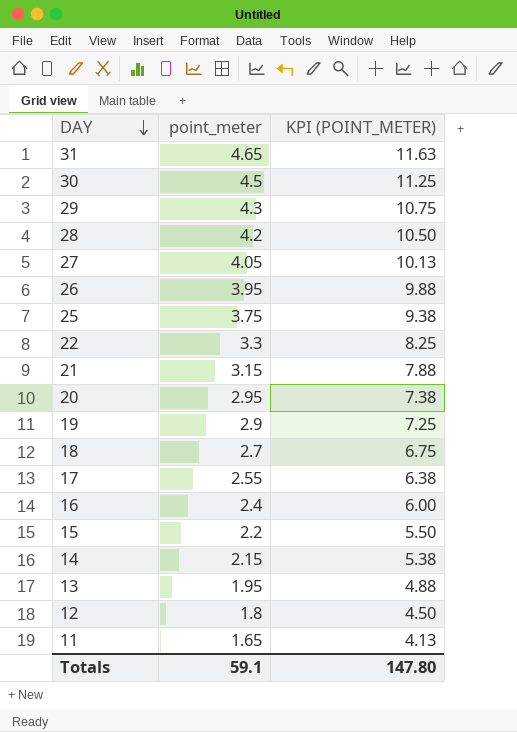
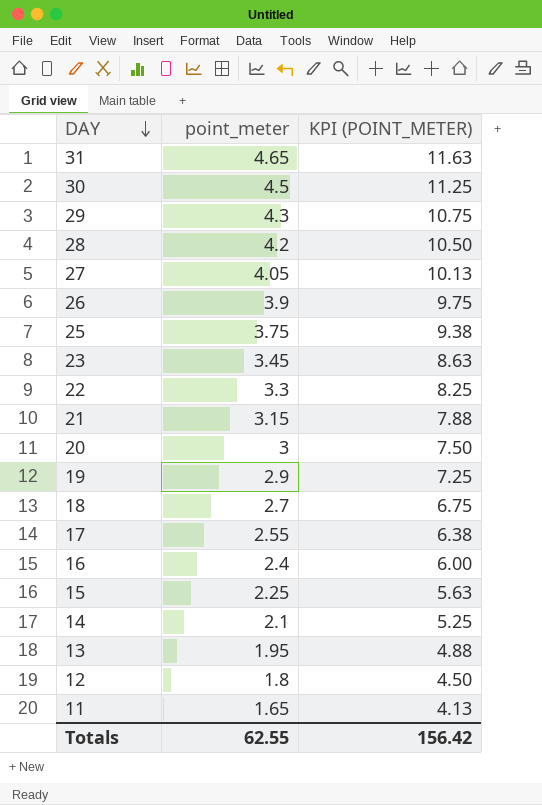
26 | point_meter: 3.95 -> 3.9
26 | KPI (POINT_METER): 9.88 -> 9.75
row 23: none -> 3.45 | 8.63
20 | point_meter: 2.95 -> 3
20 | KPI (POINT_METER): 7.38 -> 7.50
15 | point_meter: 2.2 -> 2.25
15 | KPI (POINT_METER): 5.50 -> 5.63
14 | point_meter: 2.15 -> 2.1
14 | KPI (POINT_METER): 5.38 -> 5.25
Totals | point_meter: 59.1 -> 62.55
Totals | KPI (POINT_METER): 147.80 -> 156.42

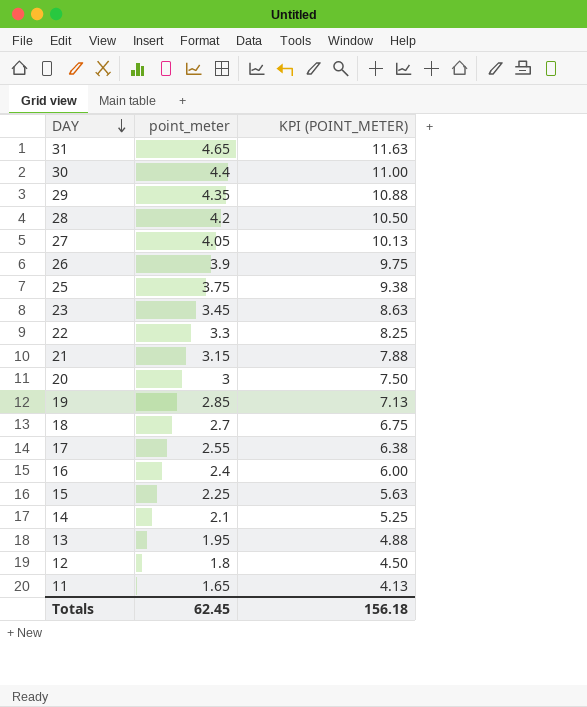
30 | point_meter: 4.5 -> 4.4
30 | KPI (POINT_METER): 11.25 -> 11.00
29 | point_meter: 4.3 -> 4.35
29 | KPI (POINT_METER): 10.75 -> 10.88
19 | point_meter: 2.9 -> 2.85
19 | KPI (POINT_METER): 7.25 -> 7.13
Totals | point_meter: 62.55 -> 62.45
Totals | KPI (POINT_METER): 156.42 -> 156.18

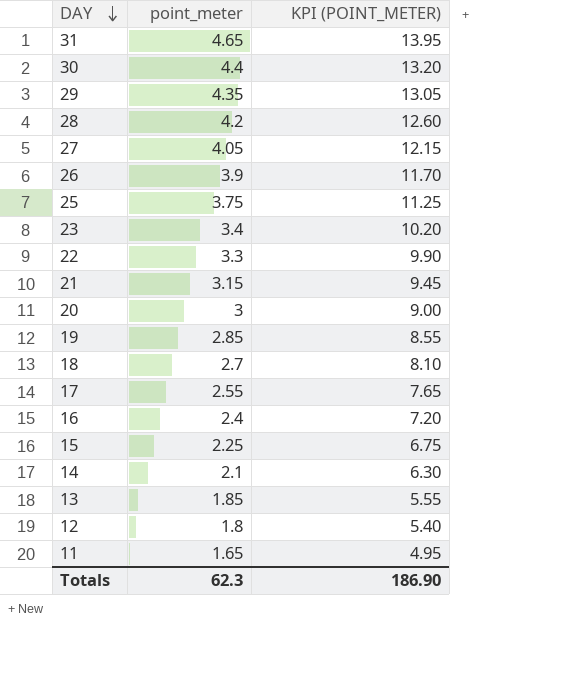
column KPI (POINT_METER) | formula: [point_meter] * 2.5 -> [point_meter] * 3
23 | point_meter: 3.45 -> 3.4
13 | point_meter: 1.95 -> 1.85
Totals | point_meter: 62.45 -> 62.3
Totals | KPI (POINT_METER): 156.18 -> 186.90

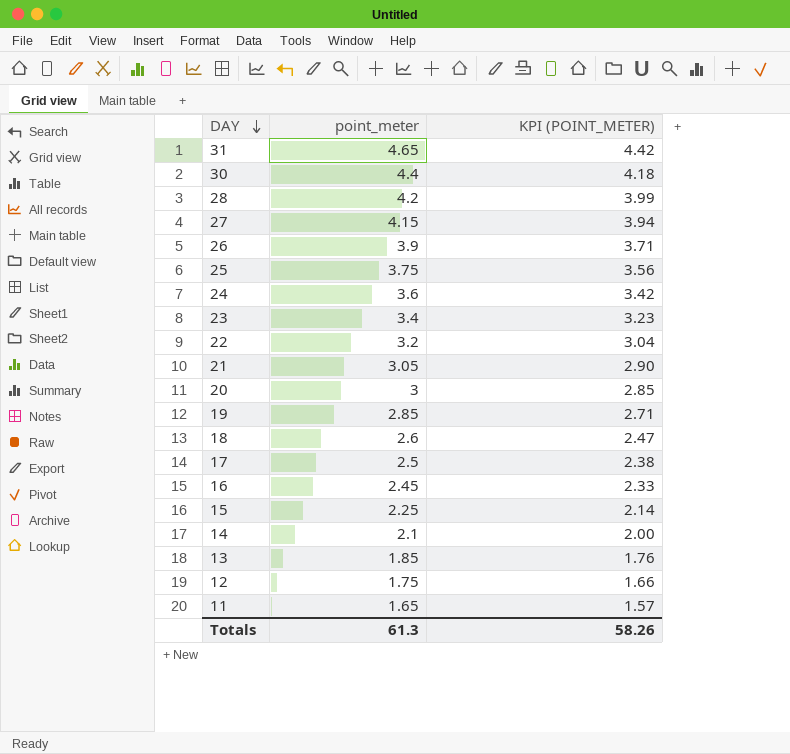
column KPI (POINT_METER) | formula: [point_meter] * 3 -> [point_meter] * 0.95
row 29: 4.35 | 13.05 -> none
27 | point_meter: 4.05 -> 4.15
row 24: none -> 3.6 | 3.42
22 | point_meter: 3.3 -> 3.2
21 | point_meter: 3.15 -> 3.05
18 | point_meter: 2.7 -> 2.6
17 | point_meter: 2.55 -> 2.5
16 | point_meter: 2.4 -> 2.45
12 | point_meter: 1.8 -> 1.75
Totals | point_meter: 62.3 -> 61.3
Totals | KPI (POINT_METER): 186.90 -> 58.26

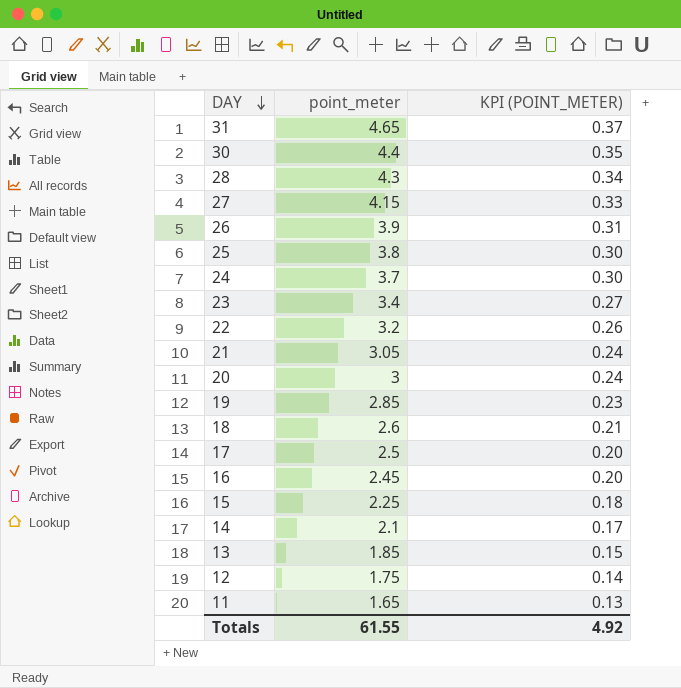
column KPI (POINT_METER) | formula: [point_meter] * 0.95 -> [point_meter] * 0.08
28 | point_meter: 4.2 -> 4.3
25 | point_meter: 3.75 -> 3.8
24 | point_meter: 3.6 -> 3.7
Totals | point_meter: 61.3 -> 61.55
Totals | KPI (POINT_METER): 58.26 -> 4.92

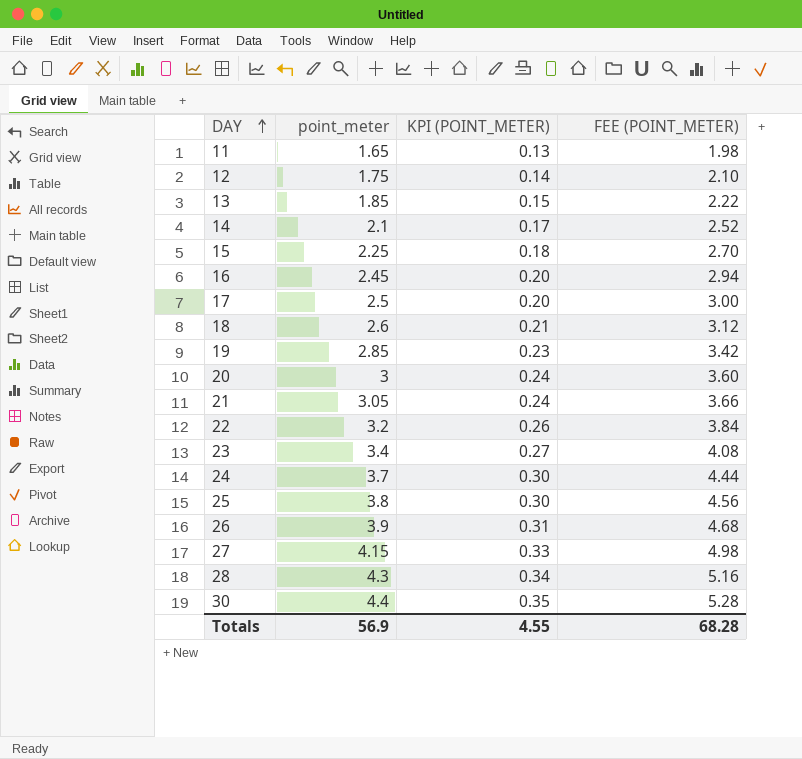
row order: DAY descending -> DAY ascending
column FEE (POINT_METER) | formula: none -> [point_meter] * 1.2
row 31: 4.65 | 0.37 -> none
Totals | point_meter: 61.55 -> 56.9
Totals | KPI (POINT_METER): 4.92 -> 4.55

